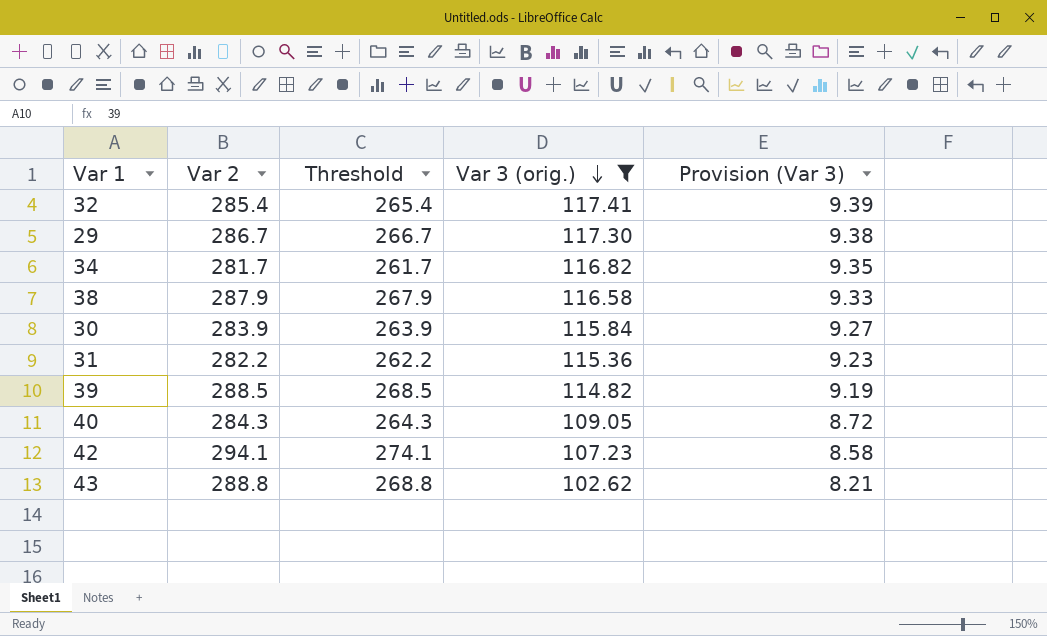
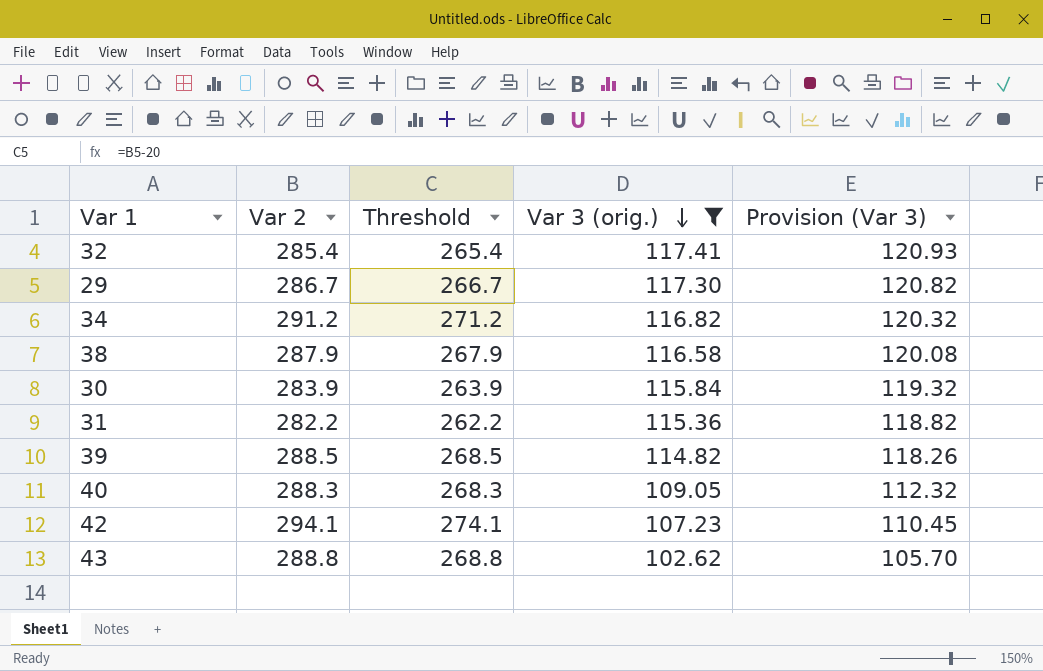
column Provision (Var 3) | formula: [Var 3 (orig.)] * 0.08 -> [Var 3 (orig.)] * 1.03
34 | Var 2: 281.7 -> 291.2
34 | Threshold: 261.7 -> 271.2
40 | Var 2: 284.3 -> 288.3
40 | Threshold: 264.3 -> 268.3

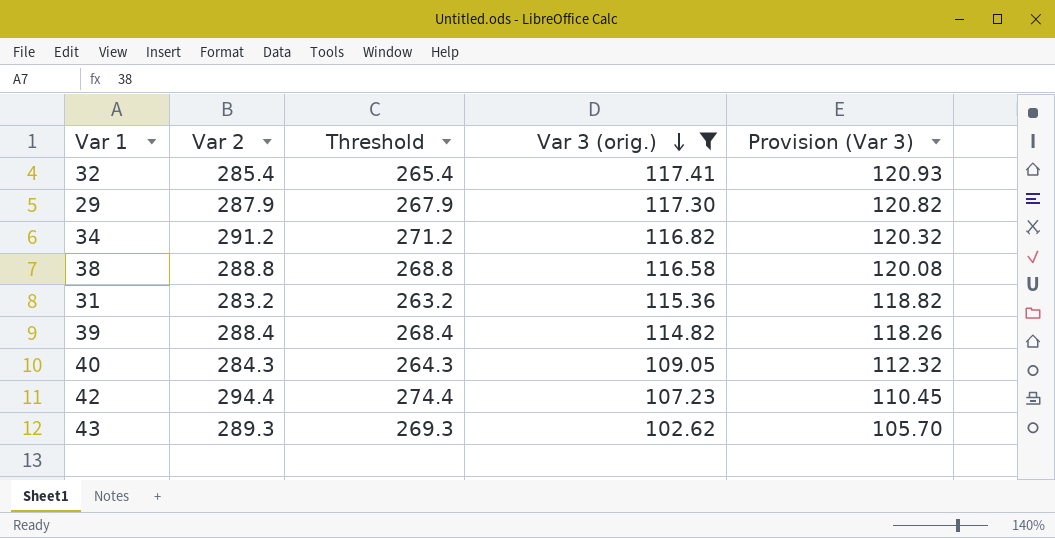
row 30: 283.9 | 263.9 | 115.84 | 119.32 -> none
29 | Var 2: 286.7 -> 287.9
29 | Threshold: 266.7 -> 267.9
38 | Var 2: 287.9 -> 288.8
38 | Threshold: 267.9 -> 268.8
31 | Var 2: 282.2 -> 283.2
31 | Threshold: 262.2 -> 263.2
39 | Var 2: 288.5 -> 288.4
39 | Threshold: 268.5 -> 268.4
40 | Var 2: 288.3 -> 284.3
40 | Threshold: 268.3 -> 264.3
42 | Var 2: 294.1 -> 294.4
42 | Threshold: 274.1 -> 274.4
43 | Var 2: 288.8 -> 289.3
43 | Threshold: 268.8 -> 269.3

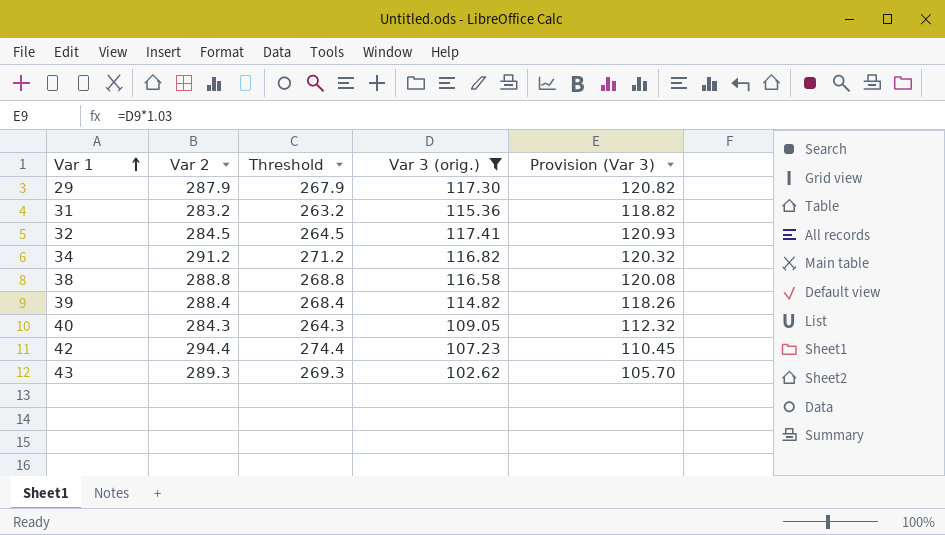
row order: Var 3 (orig.) descending -> Var 1 ascending
32 | Var 2: 285.4 -> 284.5
32 | Threshold: 265.4 -> 264.5

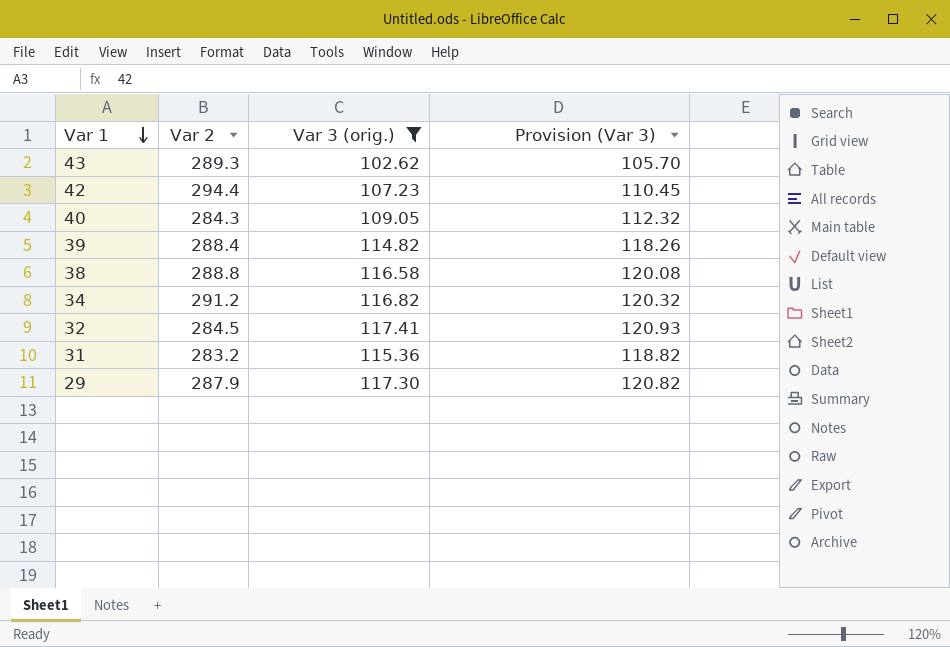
row order: Var 1 ascending -> Var 1 descending
column Threshold | formula: [Var 2] - 20 -> none

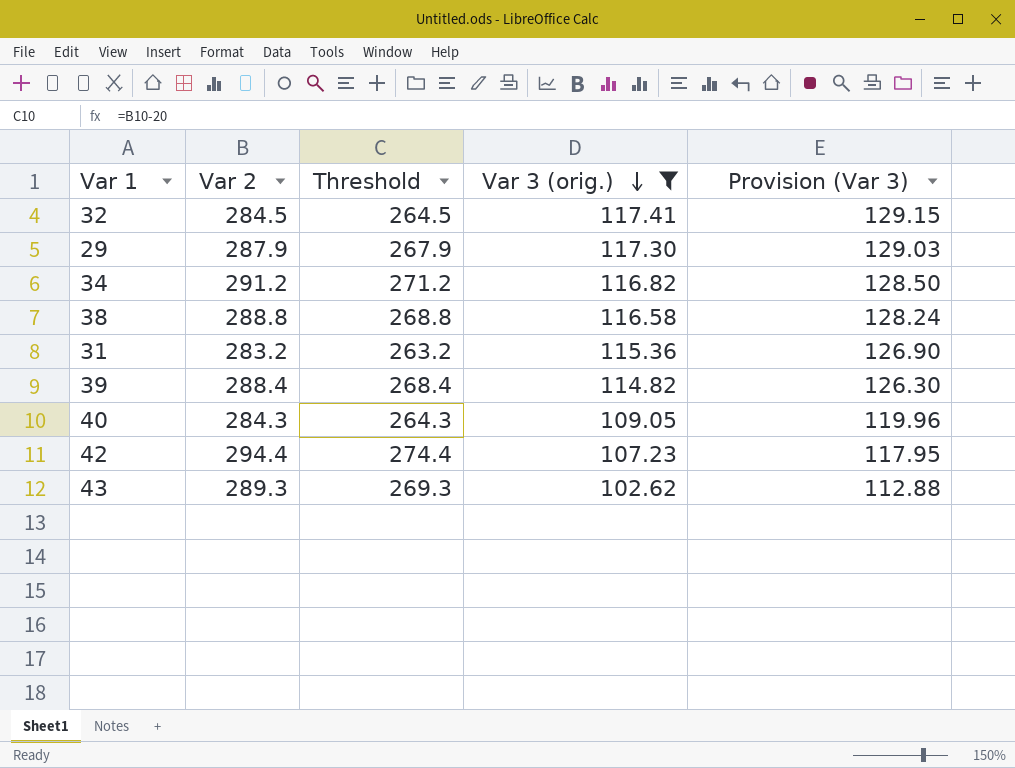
row order: Var 1 descending -> Var 3 (orig.) descending
column Threshold | formula: none -> [Var 2] - 20
column Provision (Var 3) | formula: [Var 3 (orig.)] * 1.03 -> [Var 3 (orig.)] * 1.1

